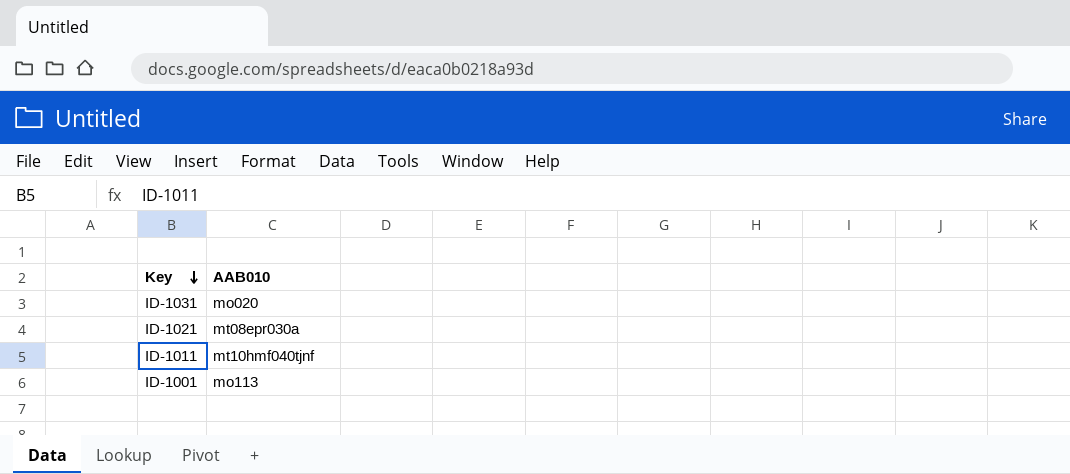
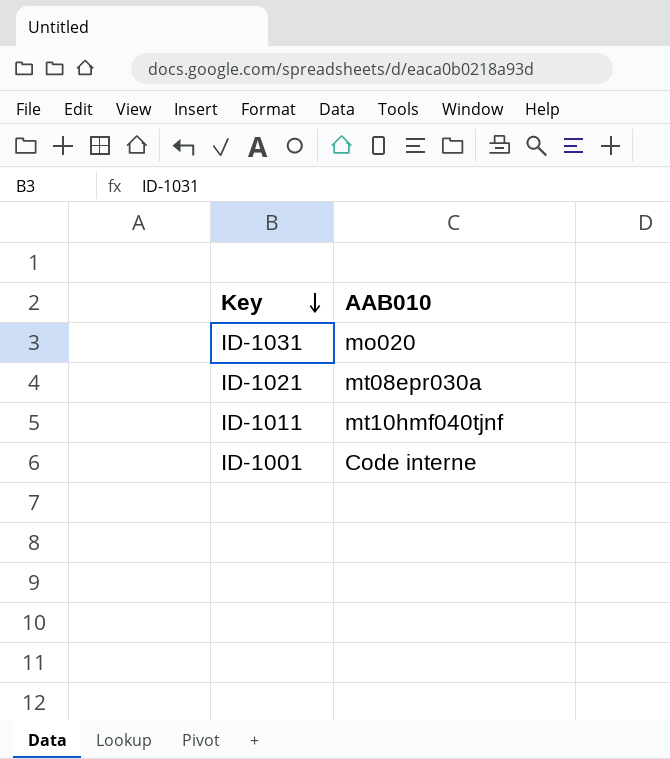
ID-1001 | AAB010: mo113 -> Code interne

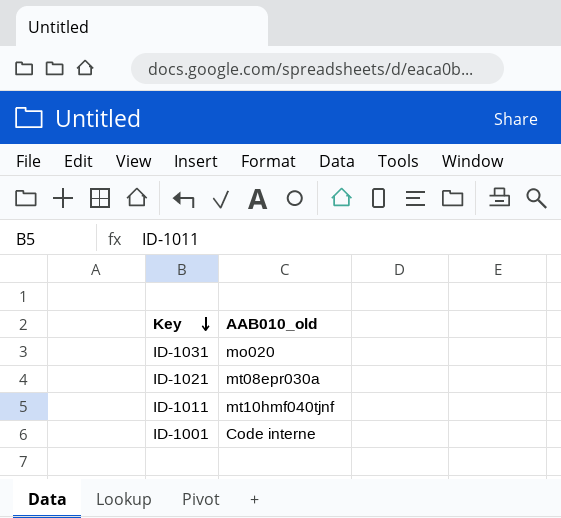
column name: AAB010 -> AAB010_old

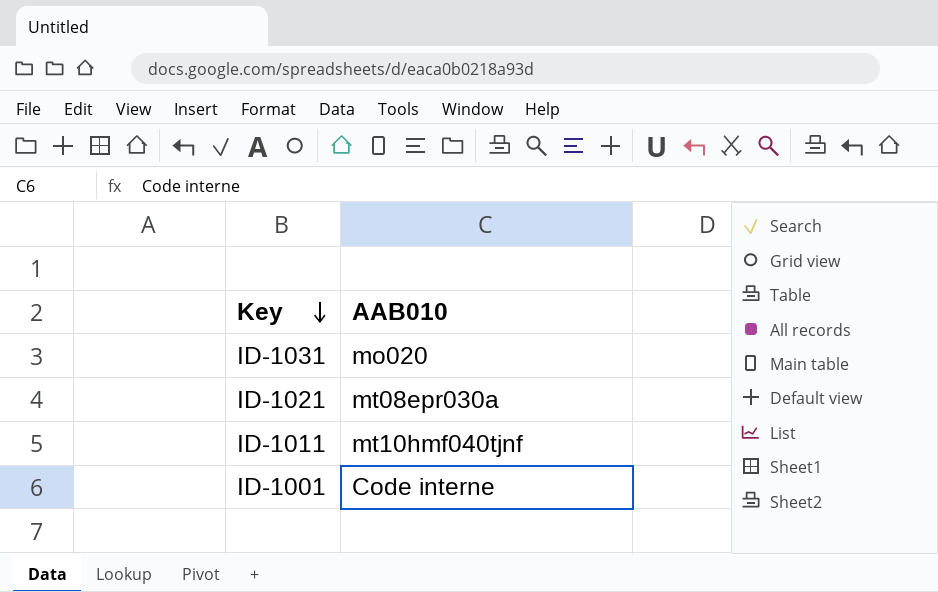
column name: AAB010_old -> AAB010

